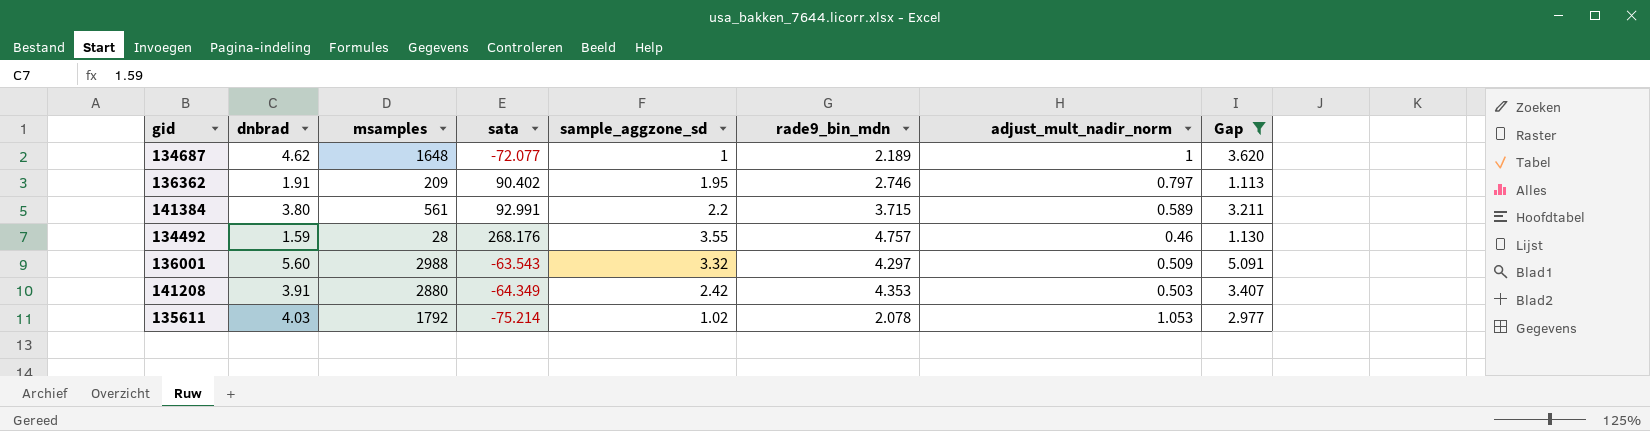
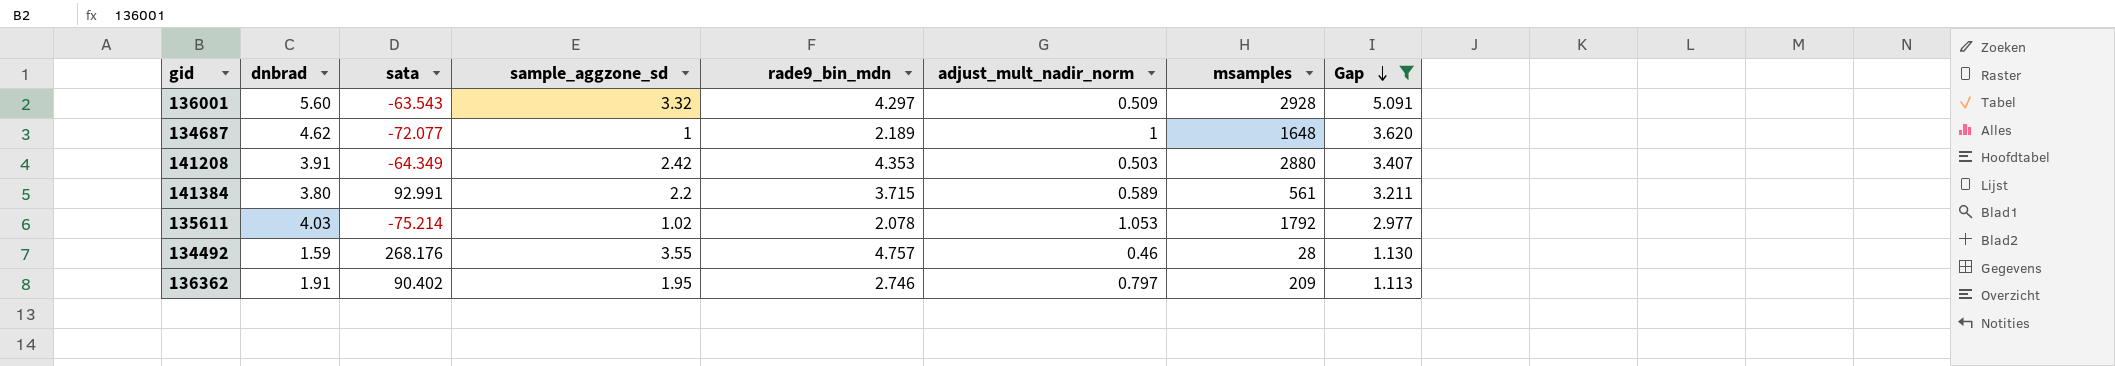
row order: none -> Gap descending
column msamples | position: 3 -> 7
136001 | msamples: 2988 -> 2928

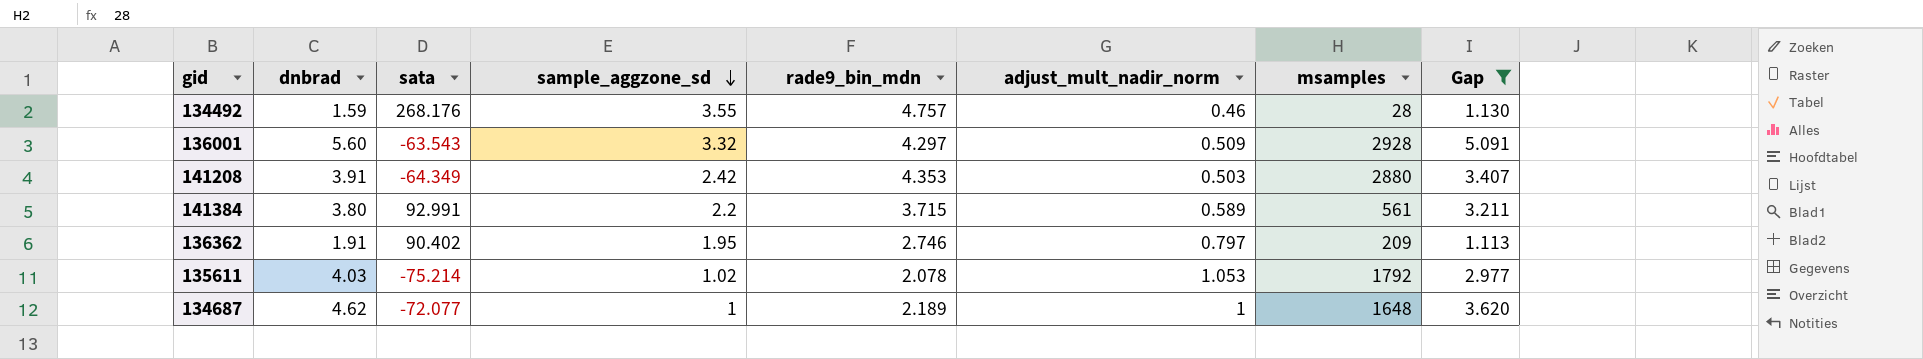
row order: Gap descending -> sample_aggzone_sd descending

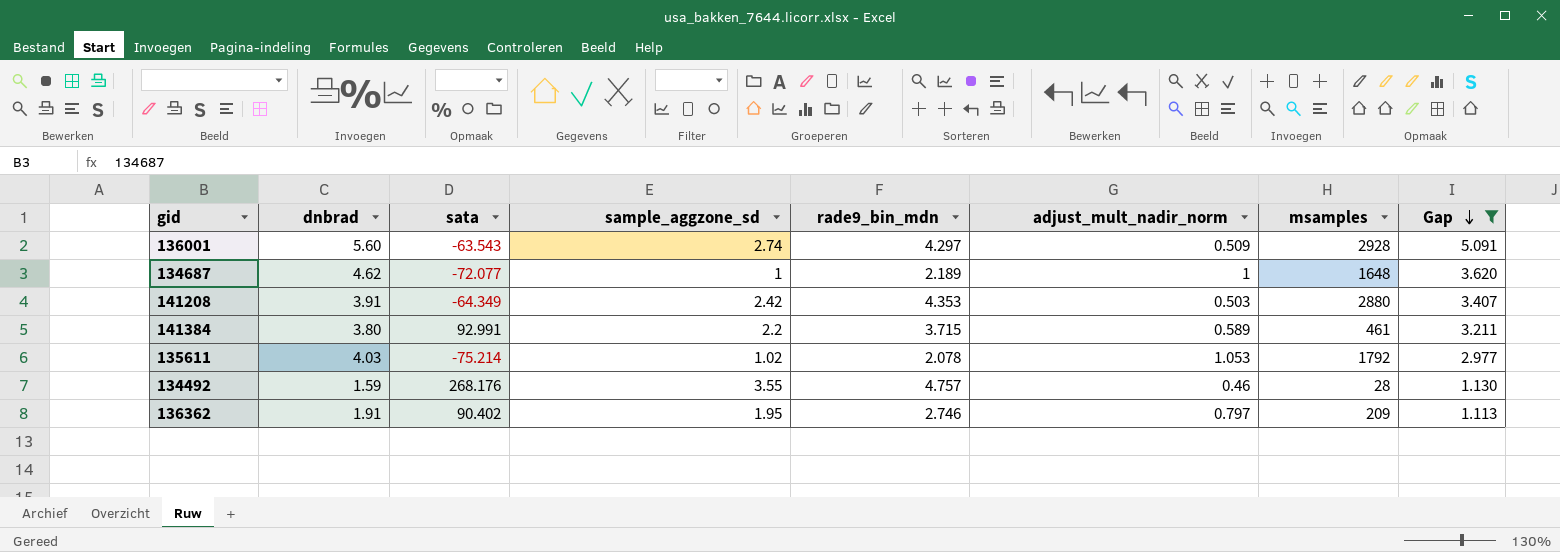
row order: sample_aggzone_sd descending -> Gap descending
136001 | sample_aggzone_sd: 3.32 -> 2.74
141384 | msamples: 561 -> 461

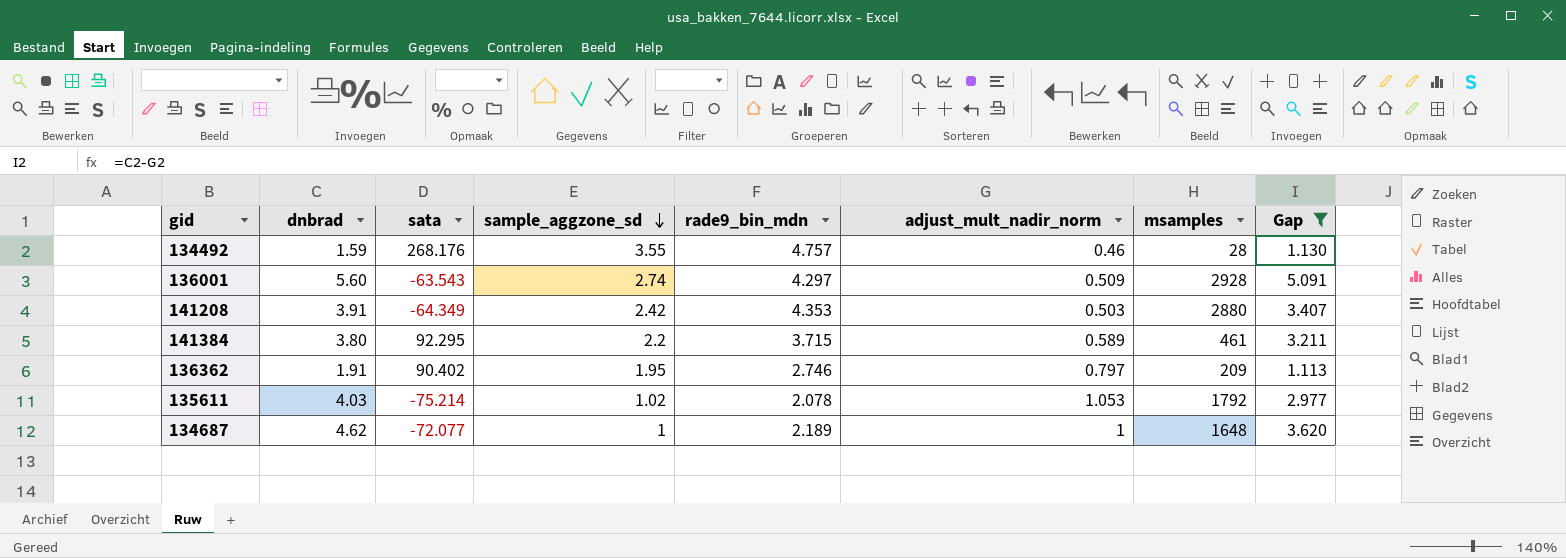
row order: Gap descending -> sample_aggzone_sd descending
141384 | sata: 92.991 -> 92.295

